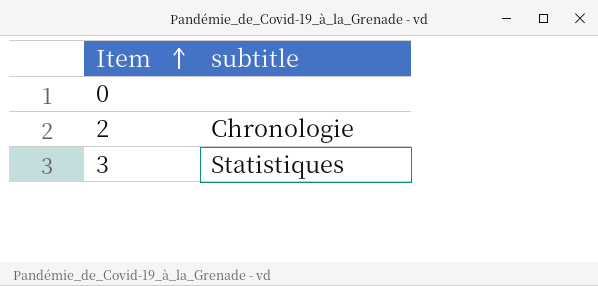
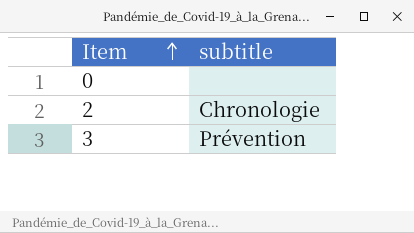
3 | subtitle: Statistiques -> Prévention

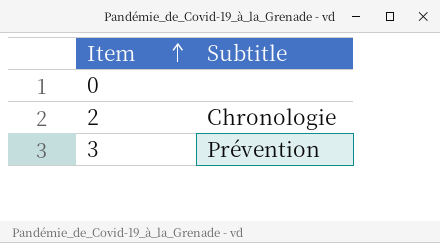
column name: subtitle -> Subtitle

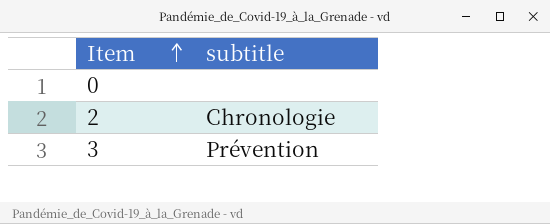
column name: Subtitle -> subtitle

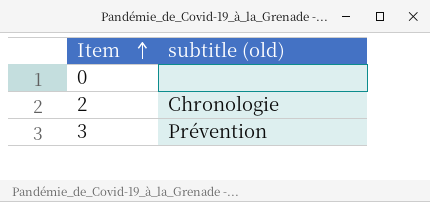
column name: subtitle -> subtitle (old)

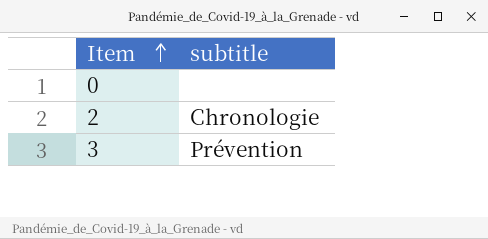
column name: subtitle (old) -> subtitle

